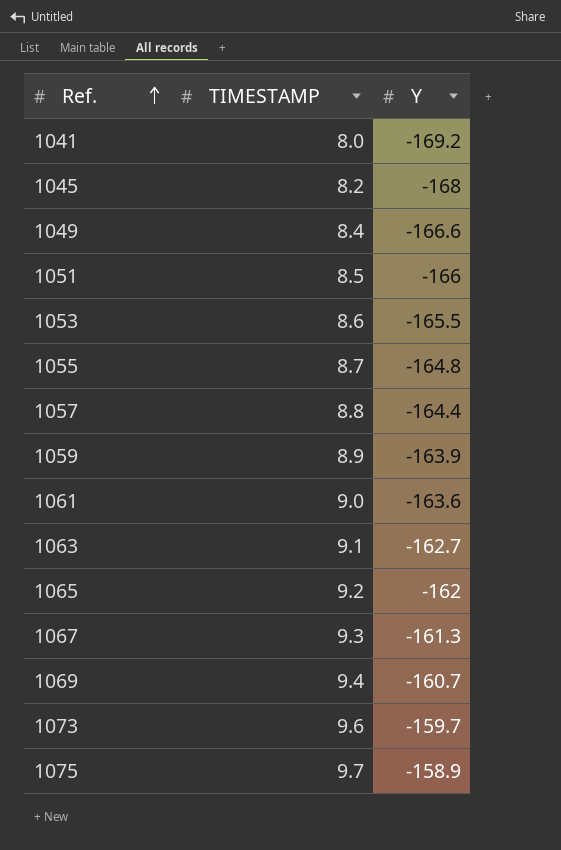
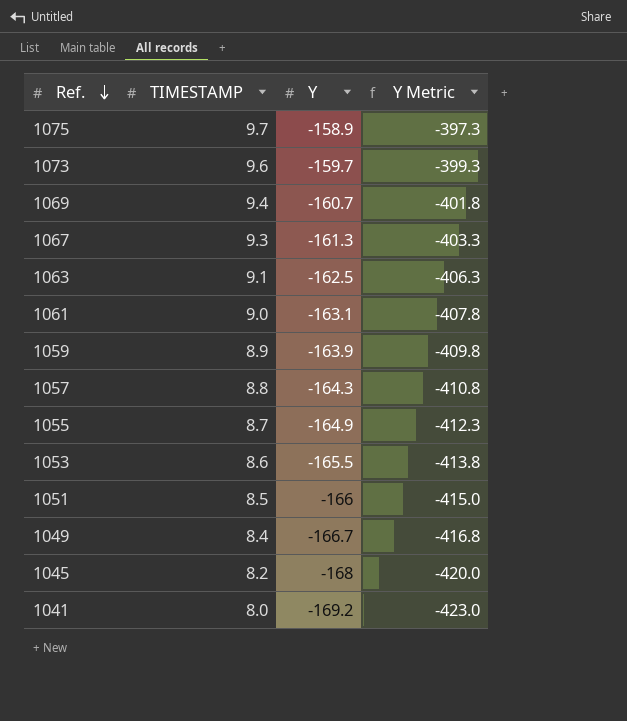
row order: Ref. ascending -> Ref. descending
column Y Metric | formula: none -> [Y] * 2.5
row 1065: 9.2 | -162 -> none
1063 | Y: -162.7 -> -162.5
1061 | Y: -163.6 -> -163.1
1057 | Y: -164.4 -> -164.3
1055 | Y: -164.8 -> -164.9
1049 | Y: -166.6 -> -166.7

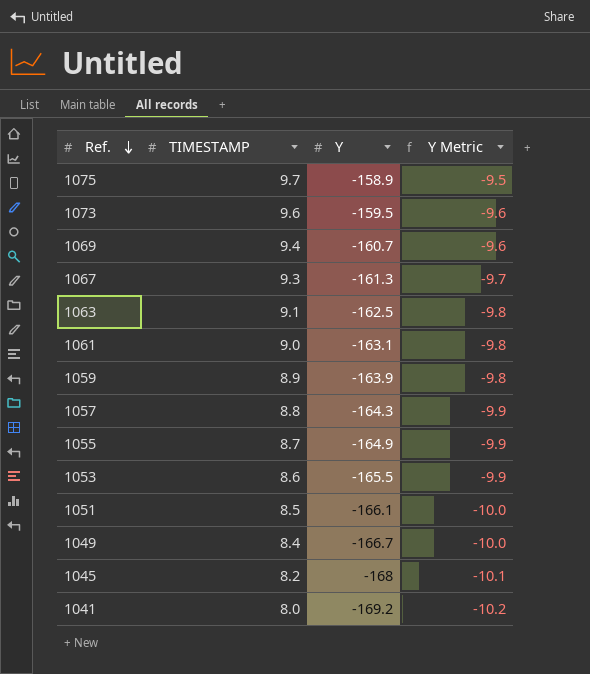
column Y Metric | formula: [Y] * 2.5 -> [Y] * 0.06
1073 | Y: -159.7 -> -159.5
1051 | Y: -166 -> -166.1

